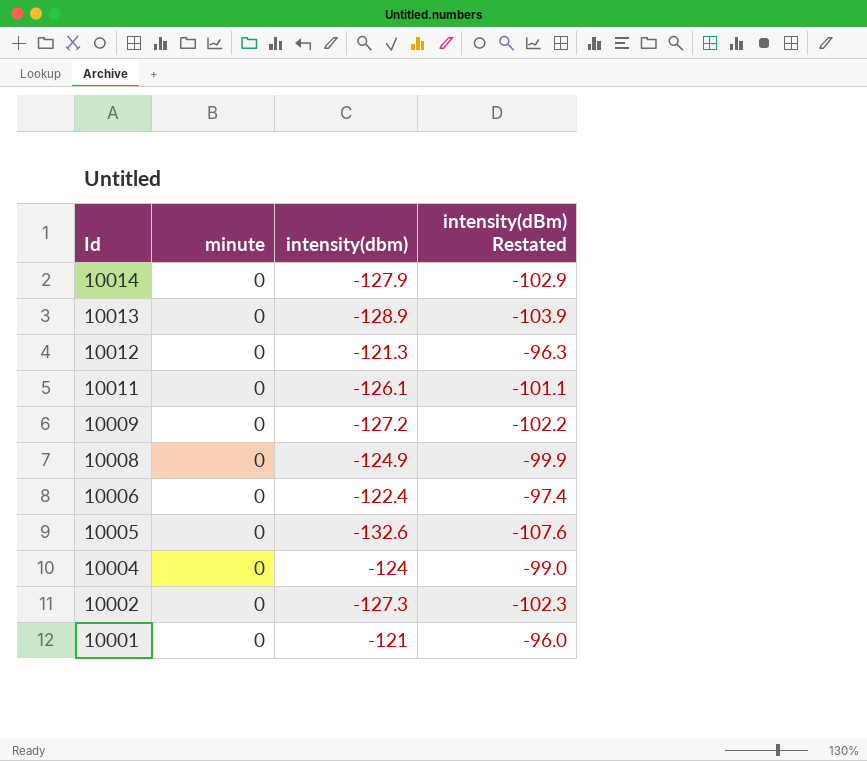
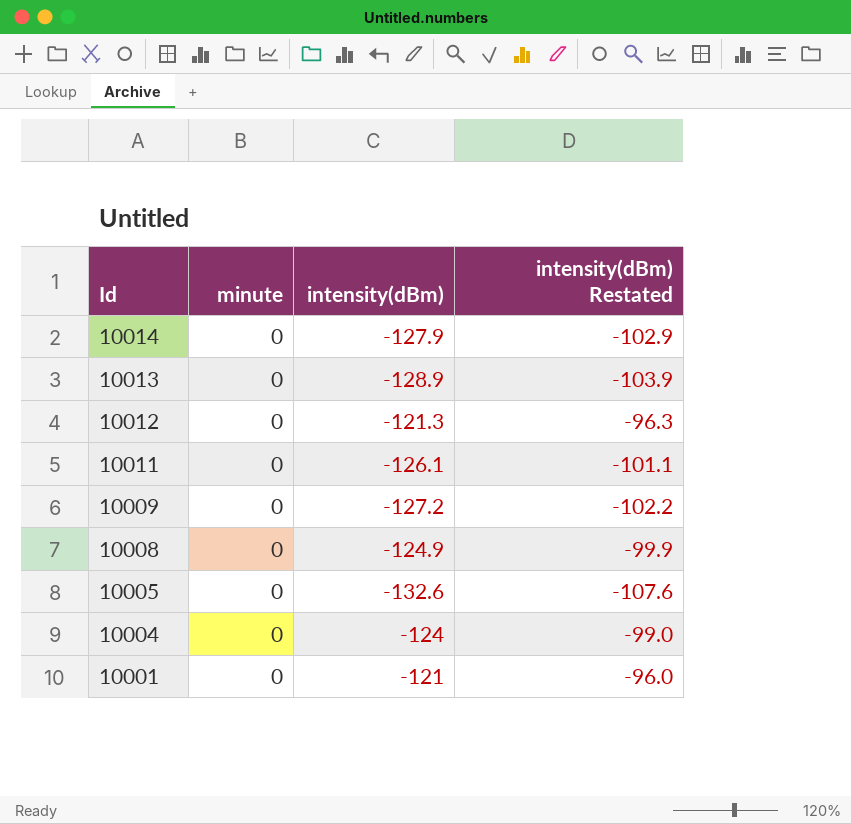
column name: intensity(dbm) -> intensity(dBm)
row 10006: 0 | -122.4 | -97.4 -> none
row 10002: 0 | -127.3 | -102.3 -> none

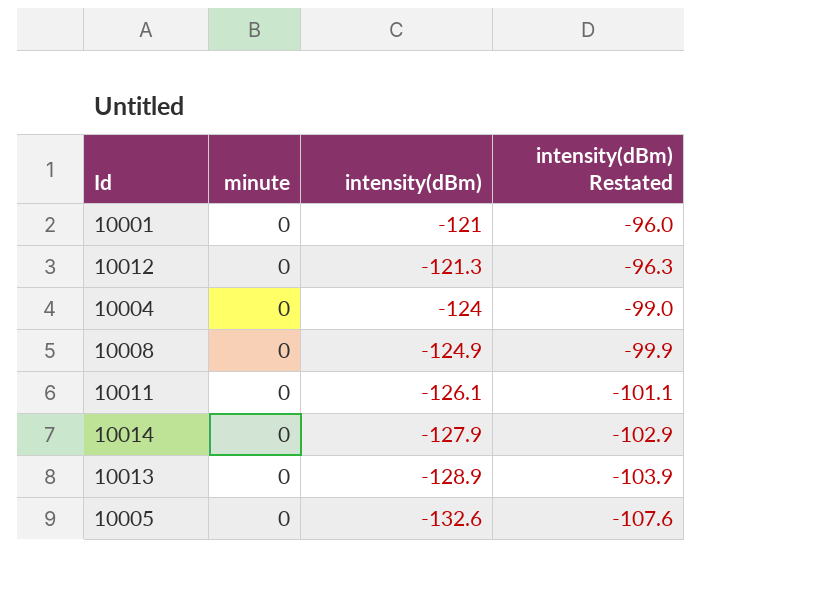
row order: Id descending -> intensity(dBm) descending
row 10009: 0 | -127.2 | -102.2 -> none

